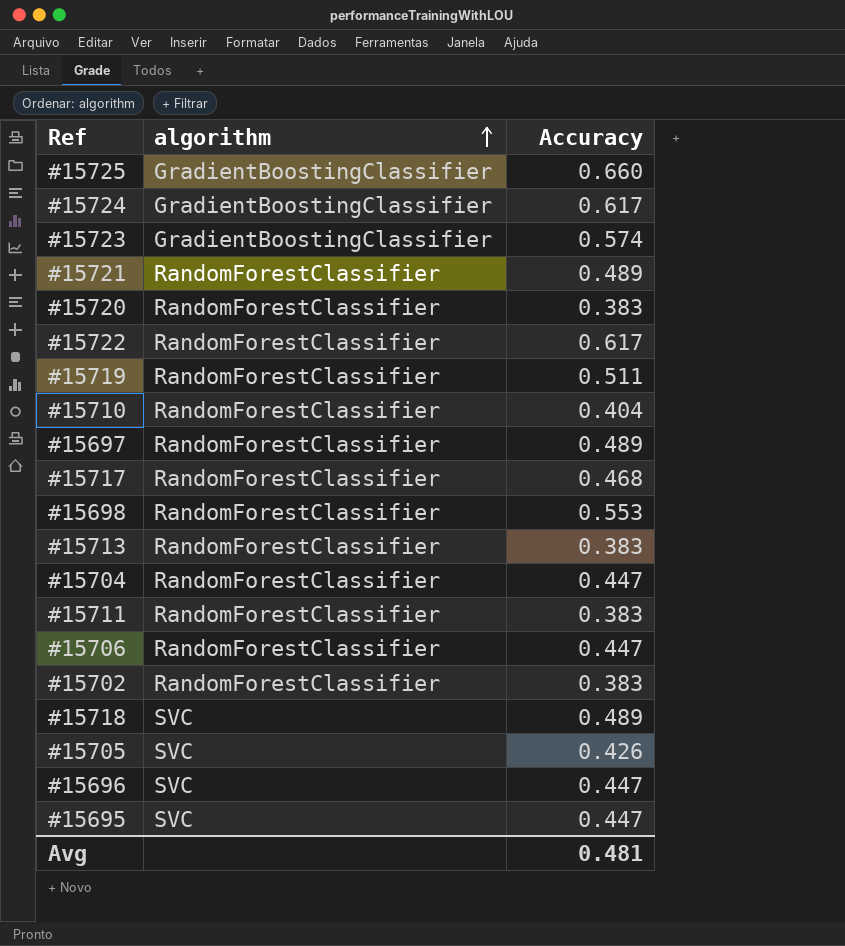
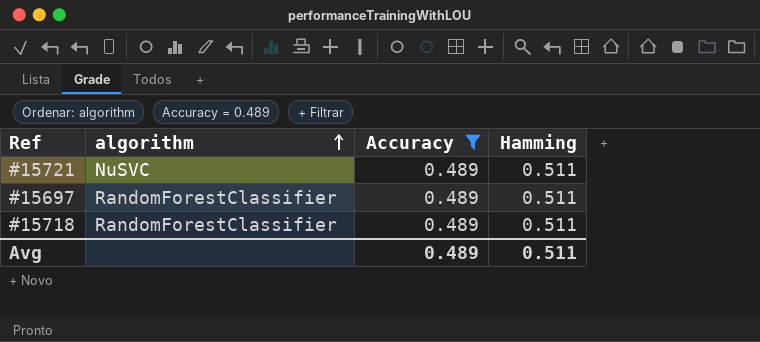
filter: none -> Accuracy = 0.489
column Hamming | position: none -> 4
#15721 | algorithm: RandomForestClassifier -> NuSVC
#15718 | algorithm: SVC -> RandomForestClassifier
Avg | Accuracy: 0.481 -> 0.489

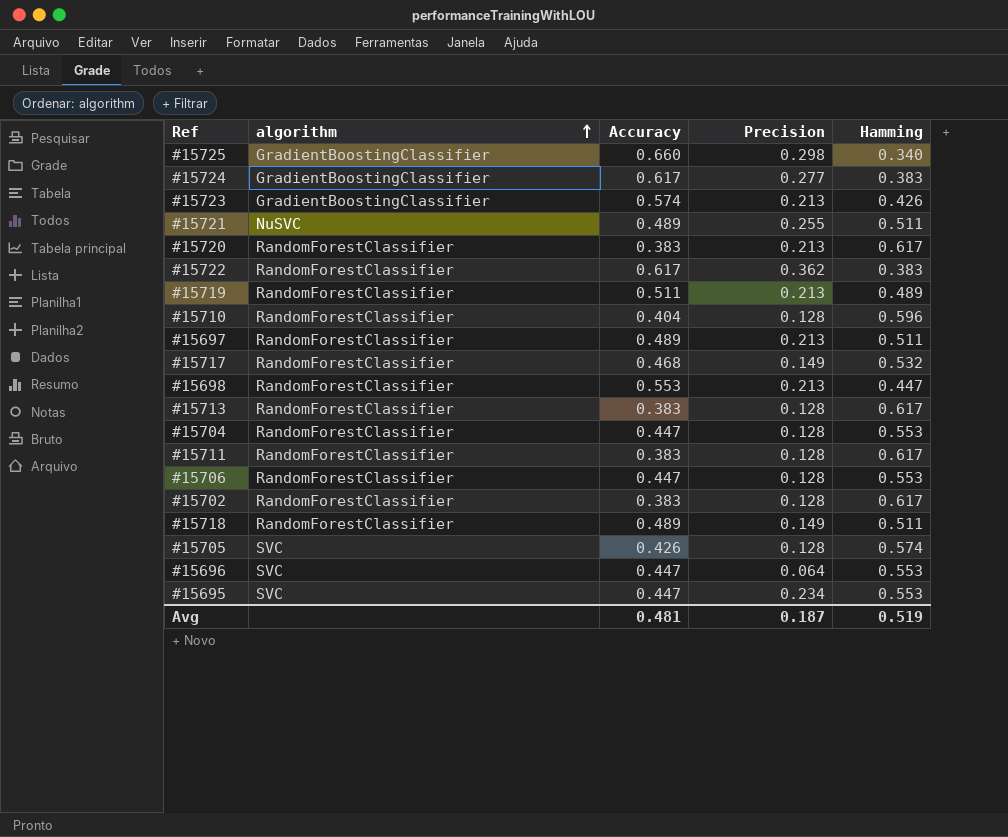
filter: Accuracy = 0.489 -> none
column Precision | position: none -> 4
Avg | Accuracy: 0.489 -> 0.481
Avg | Hamming: 0.511 -> 0.519

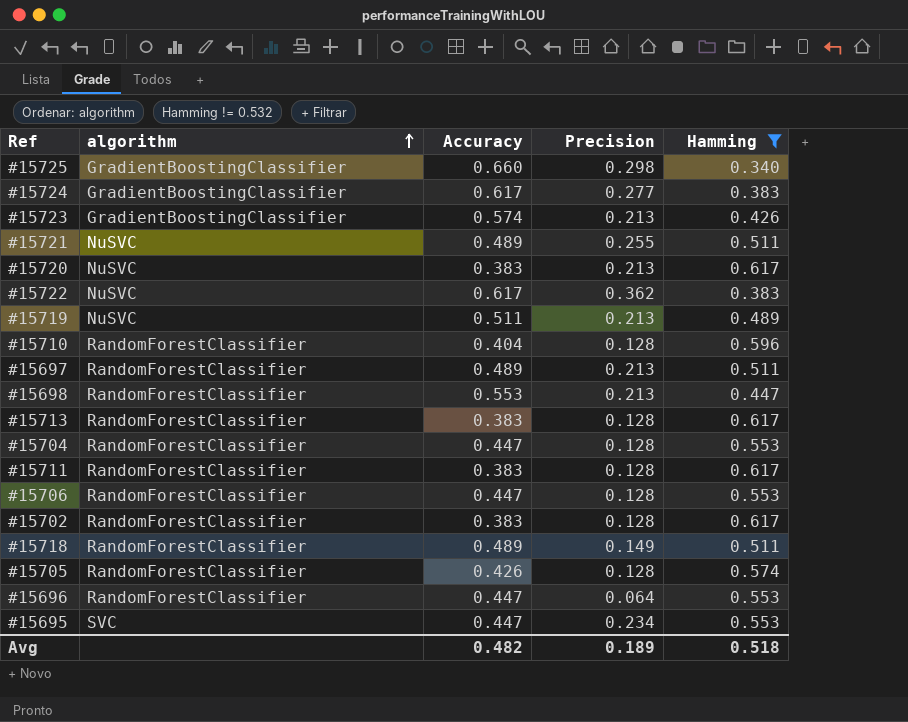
filter: none -> Hamming != 0.532
#15720 | algorithm: RandomForestClassifier -> NuSVC
#15722 | algorithm: RandomForestClassifier -> NuSVC
#15719 | algorithm: RandomForestClassifier -> NuSVC
#15705 | algorithm: SVC -> RandomForestClassifier
#15696 | algorithm: SVC -> RandomForestClassifier
Avg | Accuracy: 0.481 -> 0.482
Avg | Precision: 0.187 -> 0.189
Avg | Hamming: 0.519 -> 0.518

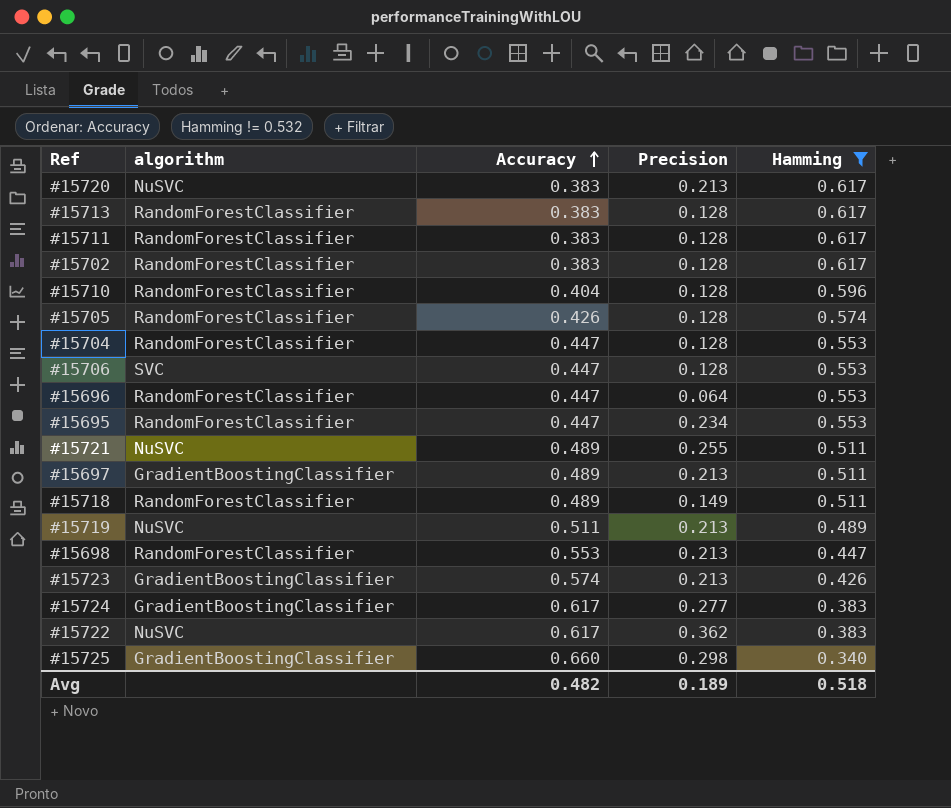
row order: algorithm ascending -> Accuracy ascending
#15706 | algorithm: RandomForestClassifier -> SVC
#15695 | algorithm: SVC -> RandomForestClassifier
#15697 | algorithm: RandomForestClassifier -> GradientBoostingClassifier

